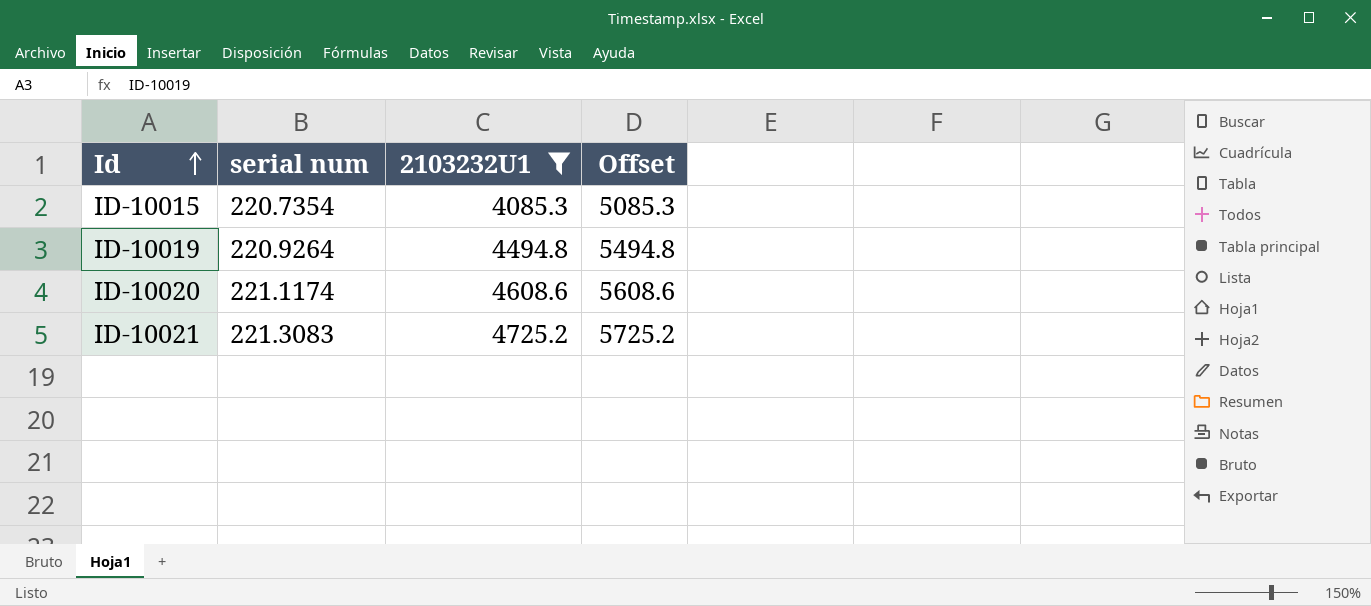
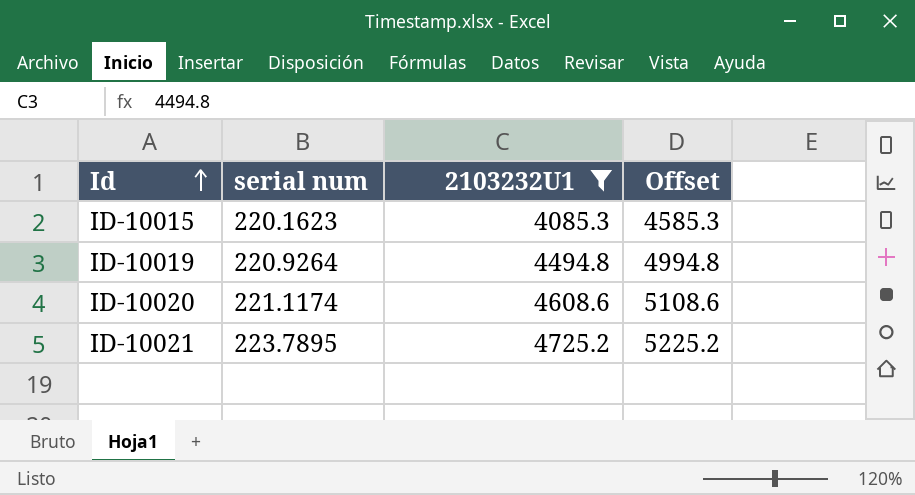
column Offset | formula: [2103232U1] + 1000 -> [2103232U1] + 500
ID-10015 | serial num: 220.7354 -> 220.1623
ID-10021 | serial num: 221.3083 -> 223.7895

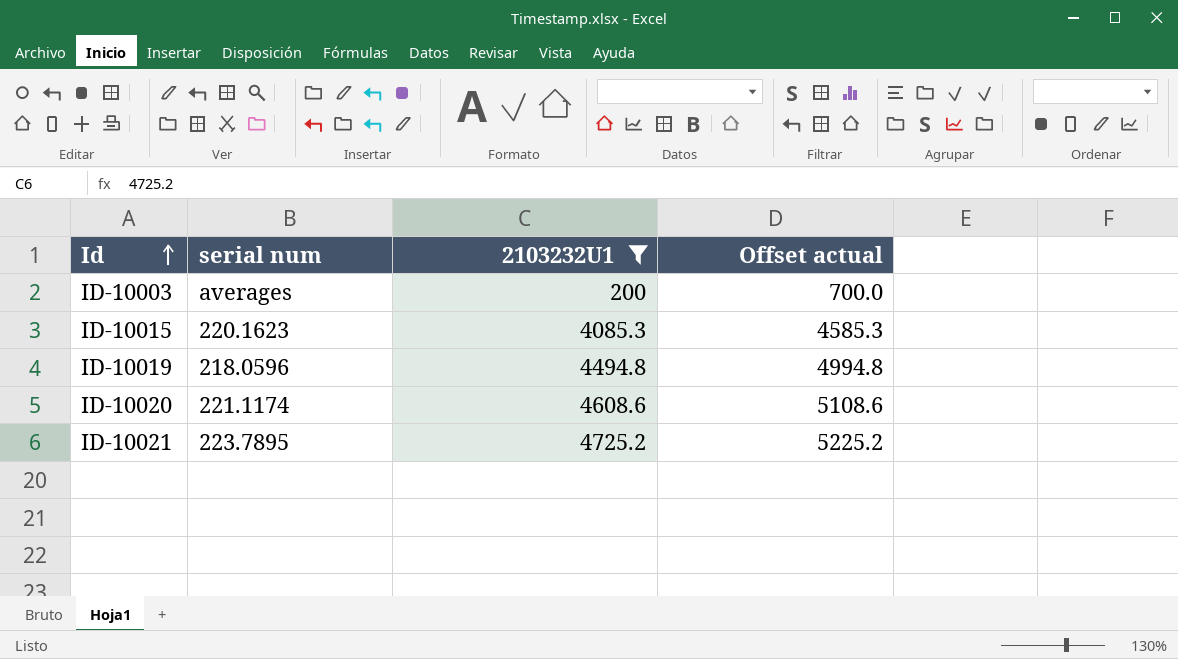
column name: Offset -> Offset actual
row ID-10003: none -> averages | 200 | 700.0
ID-10019 | serial num: 220.9264 -> 218.0596

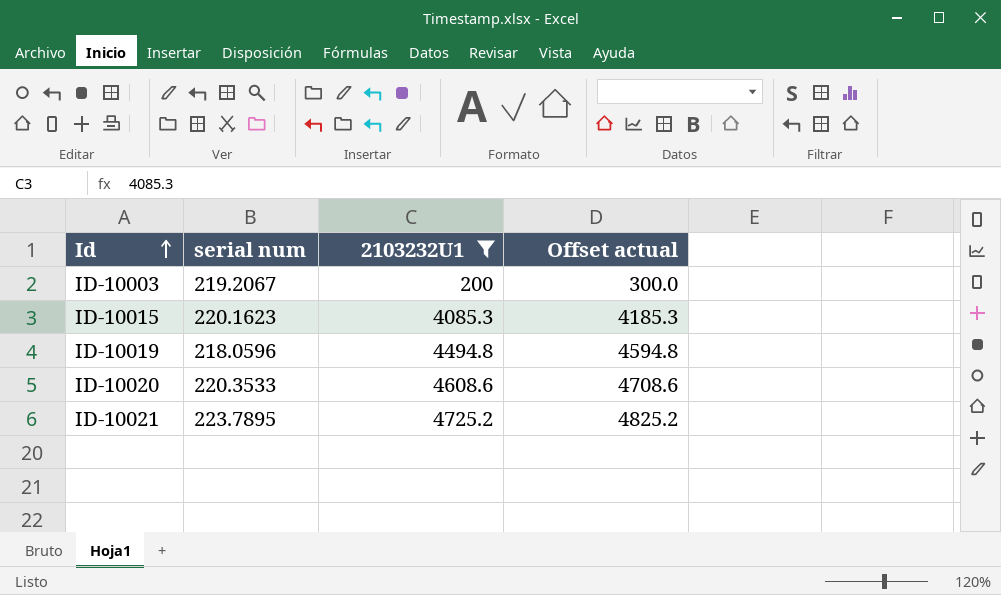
column Offset actual | formula: [2103232U1] + 500 -> [2103232U1] + 100
ID-10003 | serial num: averages -> 219.2067
ID-10020 | serial num: 221.1174 -> 220.3533

